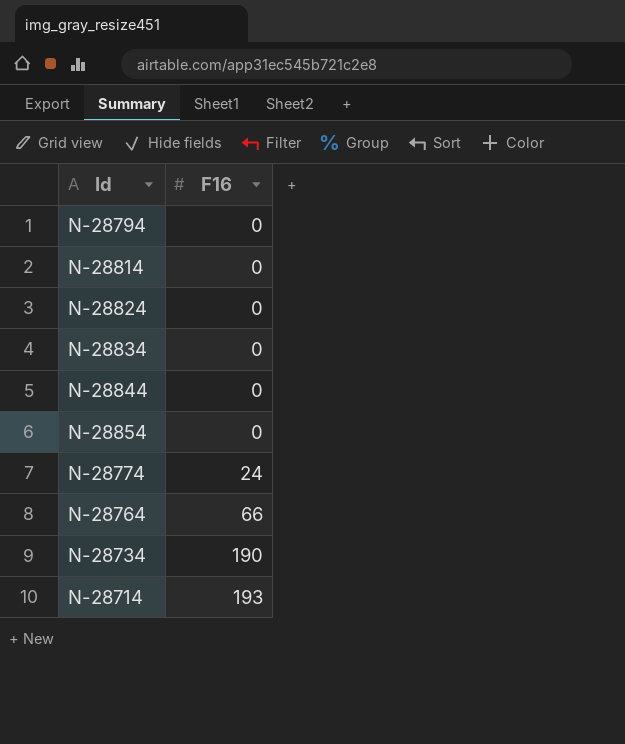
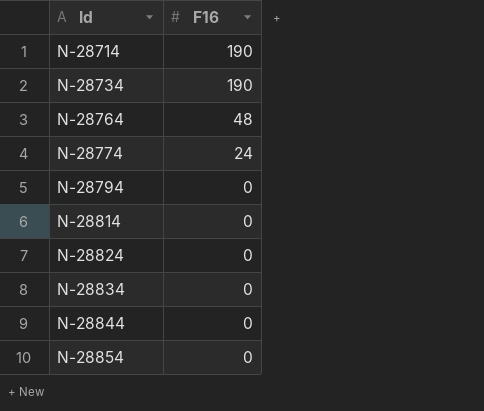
row order: F16 ascending -> Id ascending
N-28714 | F16: 193 -> 190
N-28764 | F16: 66 -> 48

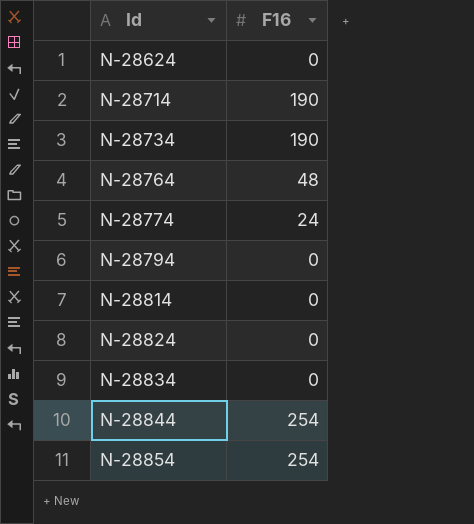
row N-28624: none -> 0
N-28844 | F16: 0 -> 254
N-28854 | F16: 0 -> 254

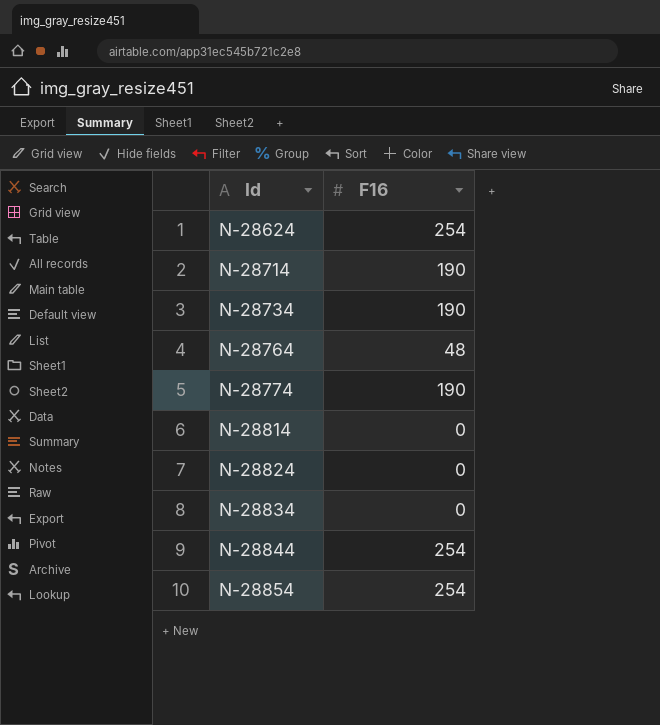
row N-28794: 0 -> none
N-28624 | F16: 0 -> 254
N-28774 | F16: 24 -> 190

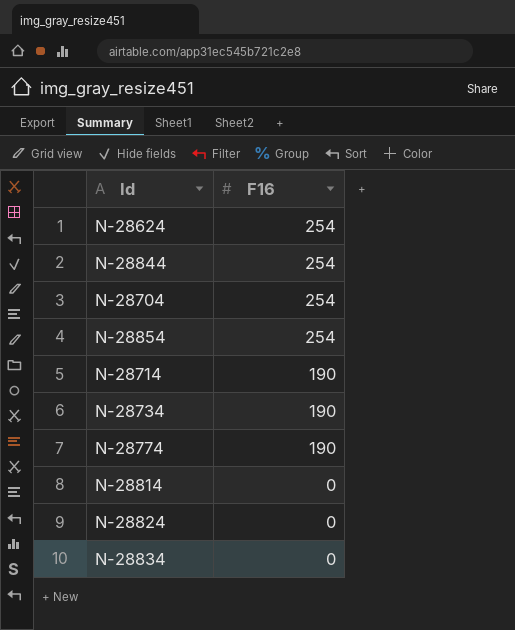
row order: Id ascending -> F16 descending
row N-28764: 48 -> none
row N-28704: none -> 254

